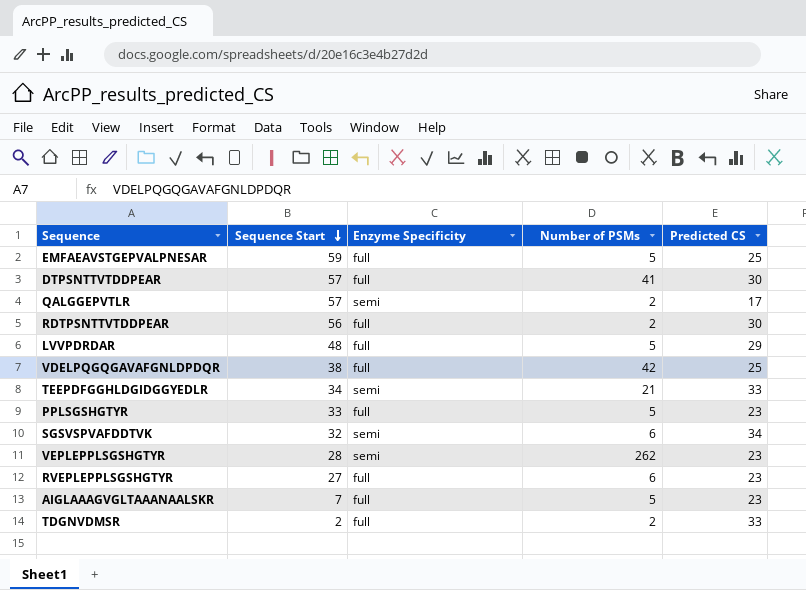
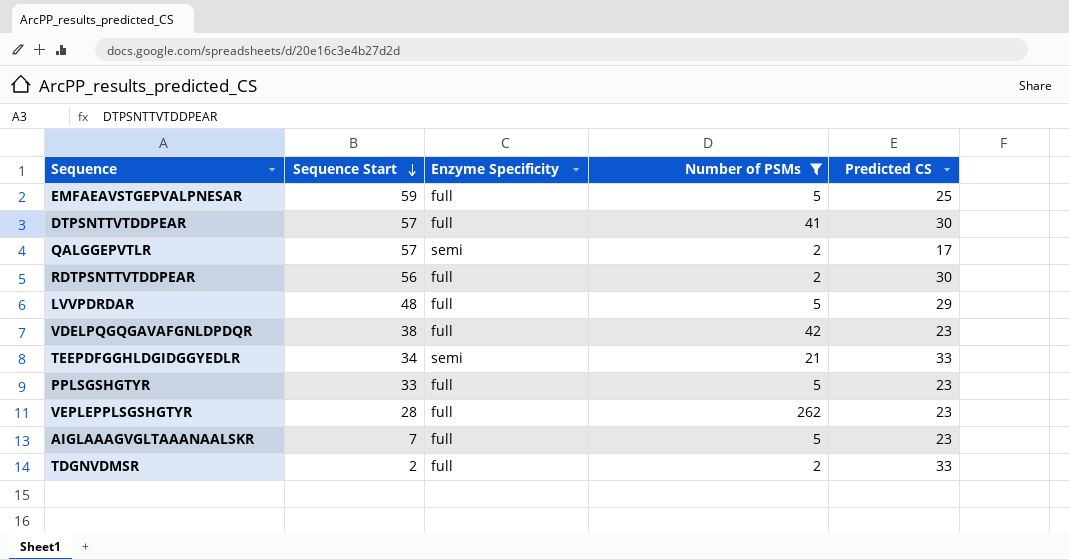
filter: none -> Number of PSMs != 6
VDELPQGQGAVAFGNLDPDQR | Predicted CS: 25 -> 23
VEPLEPPLSGSHGTYR | Enzyme Specificity: semi -> full

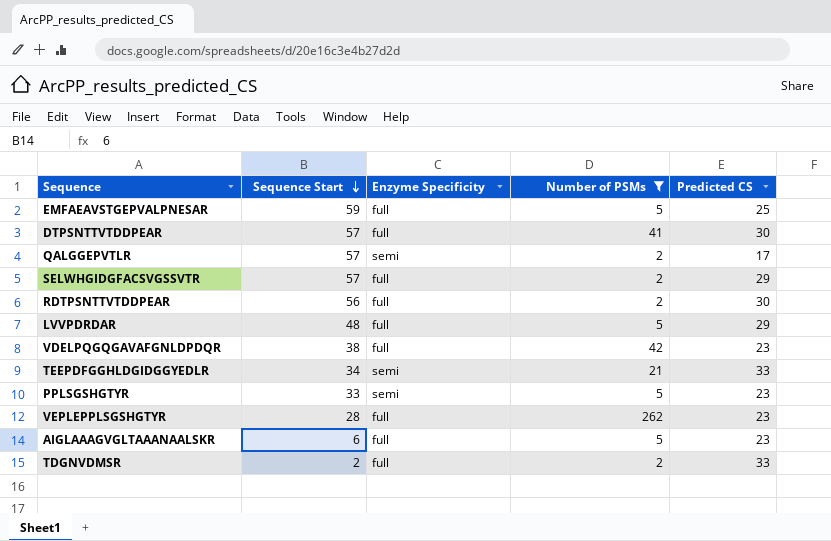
row SELWHGIDGFACSVGSSVTR: none -> 57 | full | 2 | 29
PPLSGSHGTYR | Enzyme Specificity: full -> semi
AIGLAAAGVGLTAAANAALSKR | Sequence Start: 7 -> 6

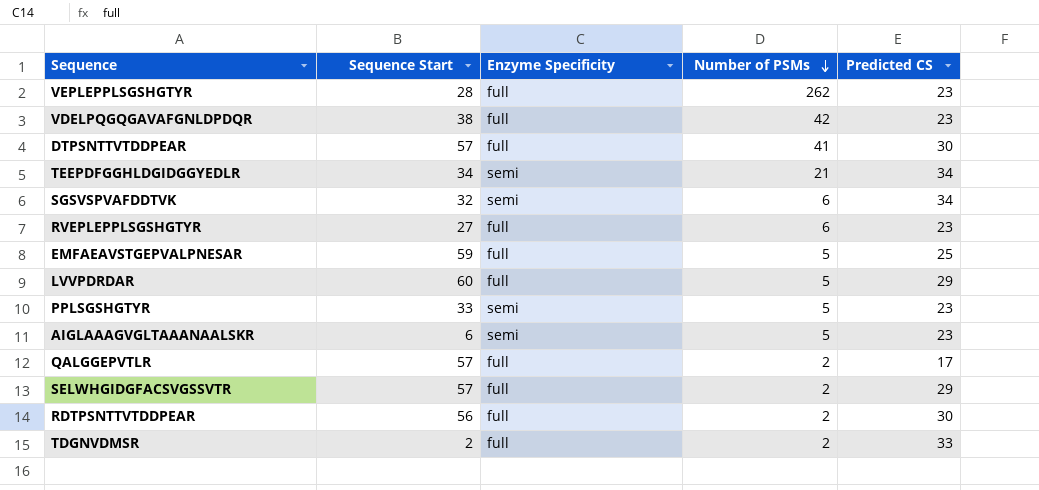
filter: Number of PSMs != 6 -> none
row order: Sequence Start descending -> Number of PSMs descending
TEEPDFGGHLDGIDGGYEDLR | Predicted CS: 33 -> 34
LVVPDRDAR | Sequence Start: 48 -> 60
AIGLAAAGVGLTAAANAALSKR | Enzyme Specificity: full -> semi
QALGGEPVTLR | Enzyme Specificity: semi -> full

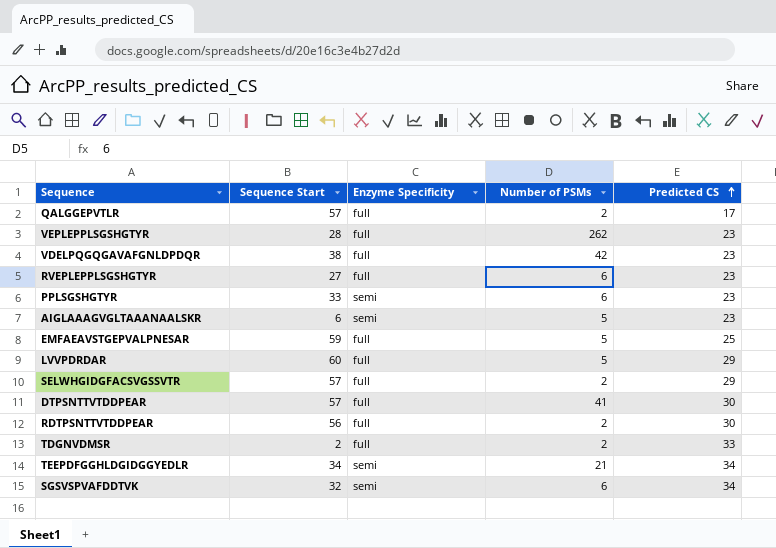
row order: Number of PSMs descending -> Predicted CS ascending
PPLSGSHGTYR | Number of PSMs: 5 -> 6

